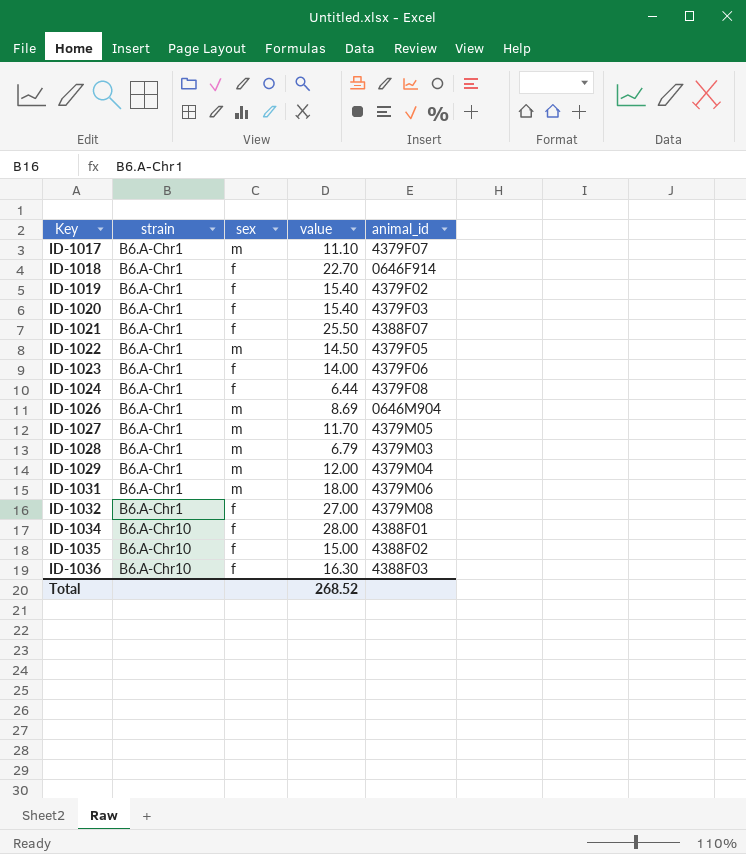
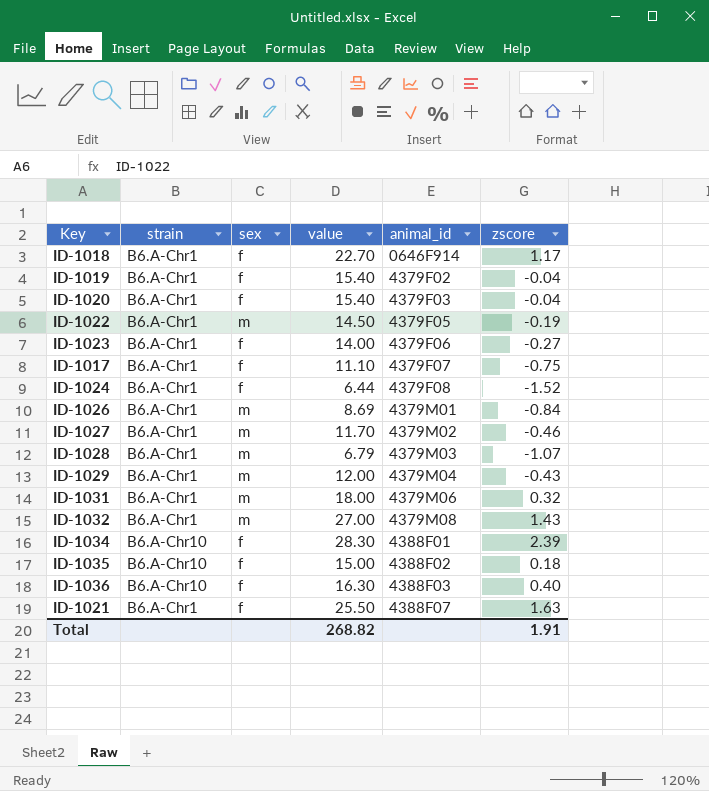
row order: Key ascending -> animal_id ascending
column zscore | position: none -> 6
ID-1017 | sex: m -> f
ID-1026 | animal_id: 0646M904 -> 4379M01
ID-1027 | animal_id: 4379M05 -> 4379M02
ID-1032 | sex: f -> m
ID-1034 | value: 28.00 -> 28.30
Total | value: 268.52 -> 268.82

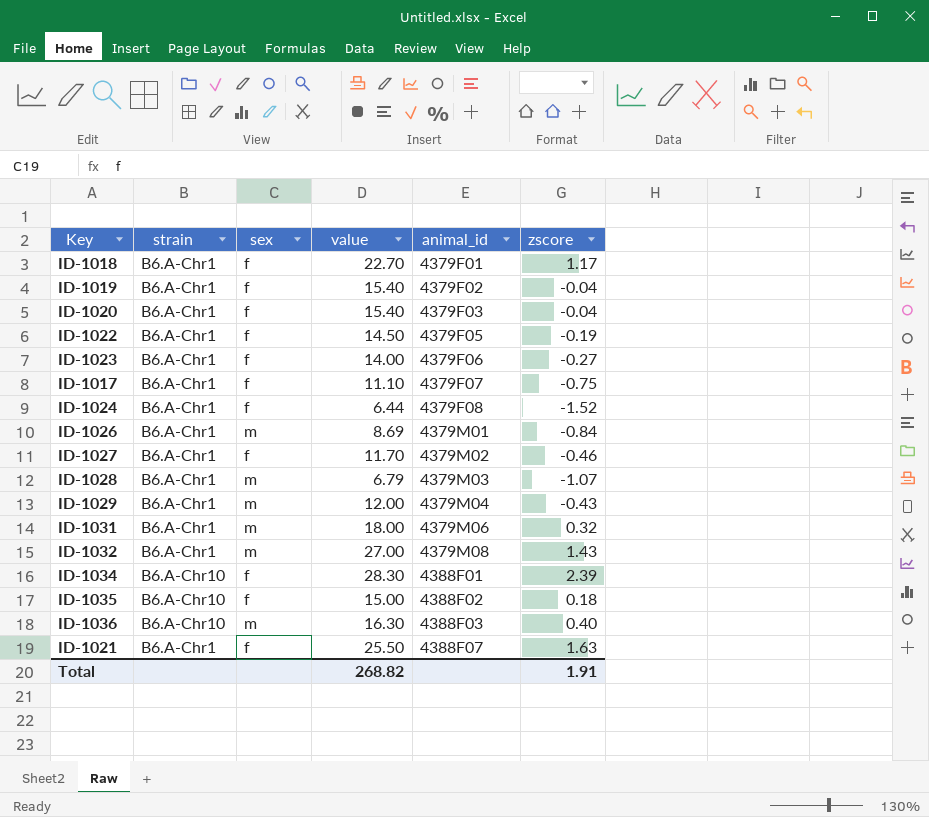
ID-1018 | animal_id: 0646F914 -> 4379F01
ID-1022 | sex: m -> f
ID-1027 | sex: m -> f
ID-1036 | sex: f -> m

